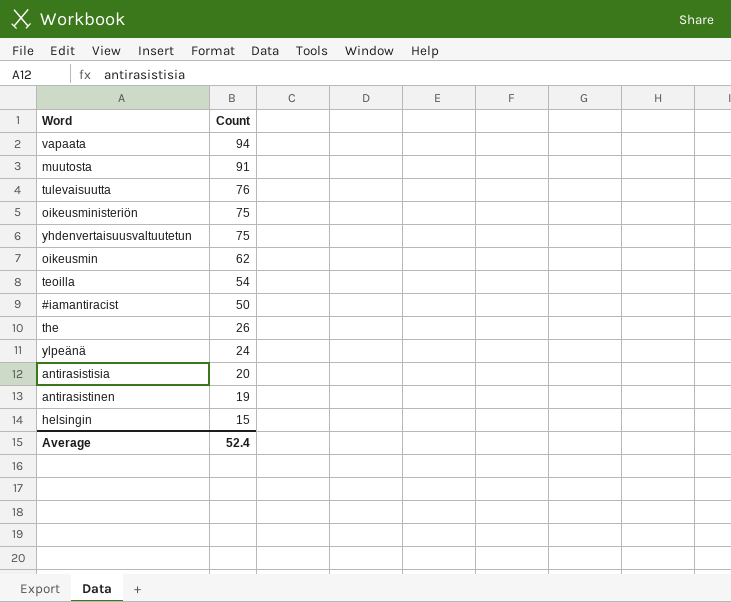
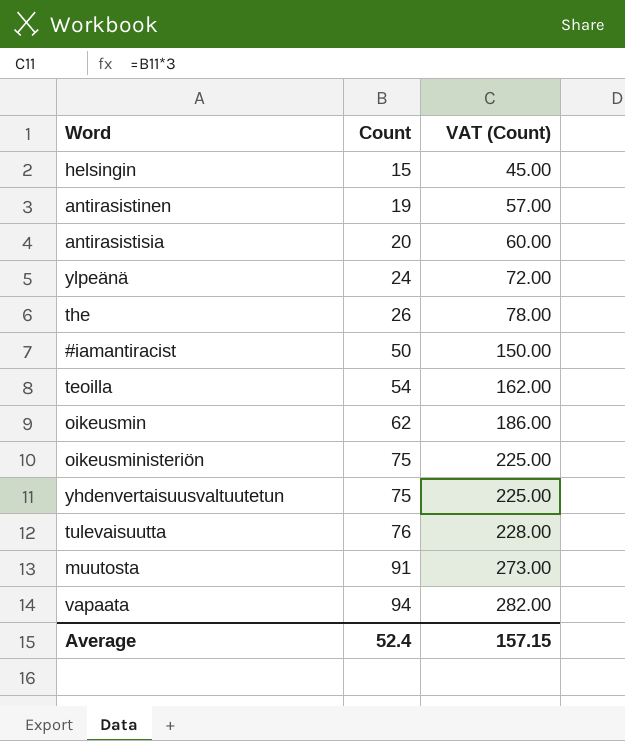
row order: Count descending -> Count ascending
column VAT (Count) | formula: none -> [Count] * 3

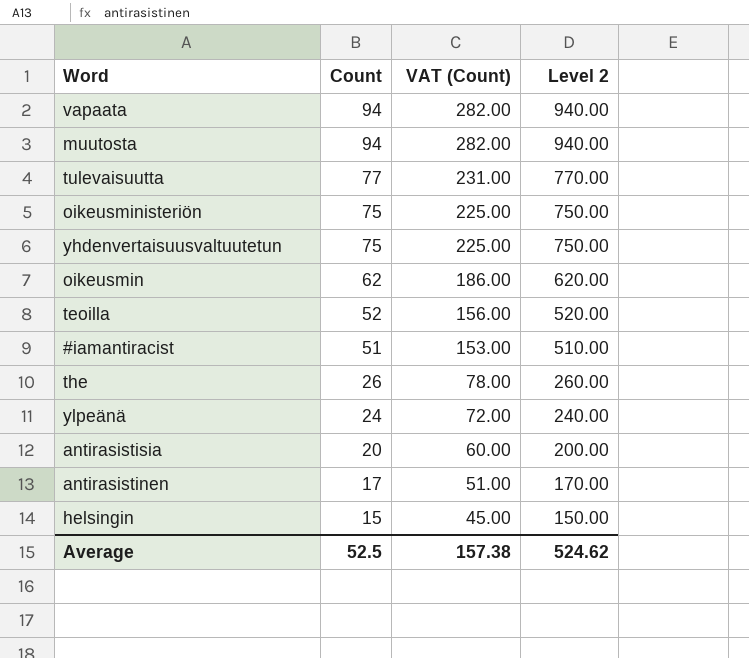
row order: Count ascending -> Count descending
column Level 2 | formula: none -> [Count] * 10
muutosta | Count: 91 -> 94
muutosta | VAT (Count): 273.00 -> 282.00
tulevaisuutta | Count: 76 -> 77
tulevaisuutta | VAT (Count): 228.00 -> 231.00
teoilla | Count: 54 -> 52
teoilla | VAT (Count): 162.00 -> 156.00
#iamantiracist | Count: 50 -> 51
#iamantiracist | VAT (Count): 150.00 -> 153.00
antirasistinen | Count: 19 -> 17
antirasistinen | VAT (Count): 57.00 -> 51.00
Average | Count: 52.4 -> 52.5
Average | VAT (Count): 157.15 -> 157.38

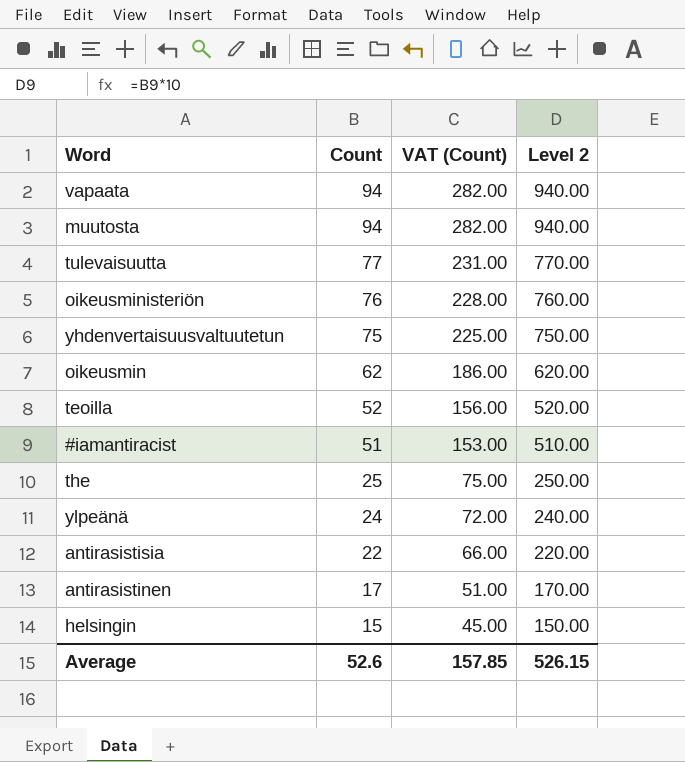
oikeusministeriön | Count: 75 -> 76
oikeusministeriön | VAT (Count): 225.00 -> 228.00
oikeusministeriön | Level 2: 750.00 -> 760.00
the | Count: 26 -> 25
the | VAT (Count): 78.00 -> 75.00
the | Level 2: 260.00 -> 250.00
antirasistisia | Count: 20 -> 22
antirasistisia | VAT (Count): 60.00 -> 66.00
antirasistisia | Level 2: 200.00 -> 220.00
Average | Count: 52.5 -> 52.6
Average | VAT (Count): 157.38 -> 157.85
Average | Level 2: 524.62 -> 526.15

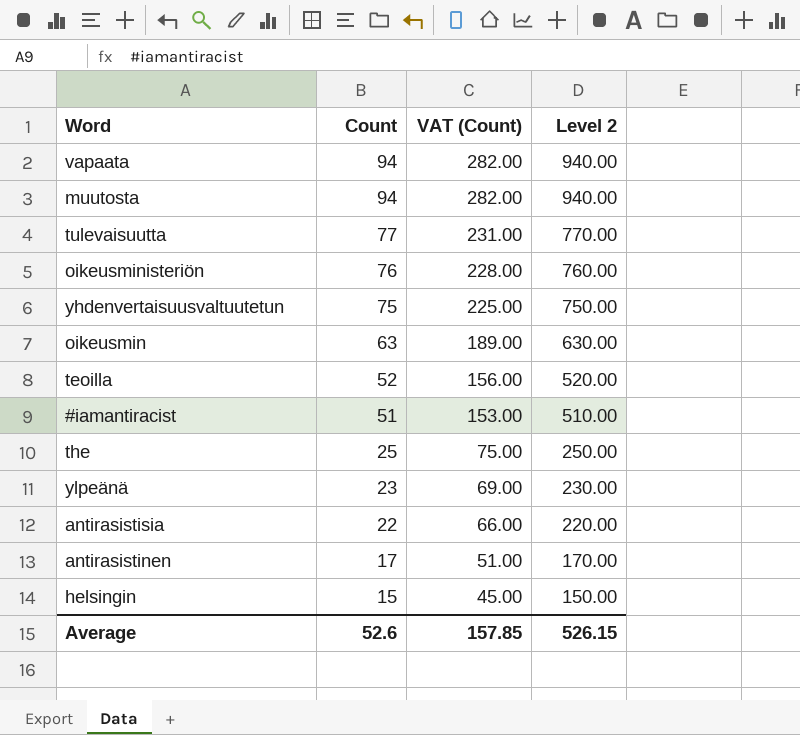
oikeusmin | Count: 62 -> 63
oikeusmin | VAT (Count): 186.00 -> 189.00
oikeusmin | Level 2: 620.00 -> 630.00
ylpeänä | Count: 24 -> 23
ylpeänä | VAT (Count): 72.00 -> 69.00
ylpeänä | Level 2: 240.00 -> 230.00

